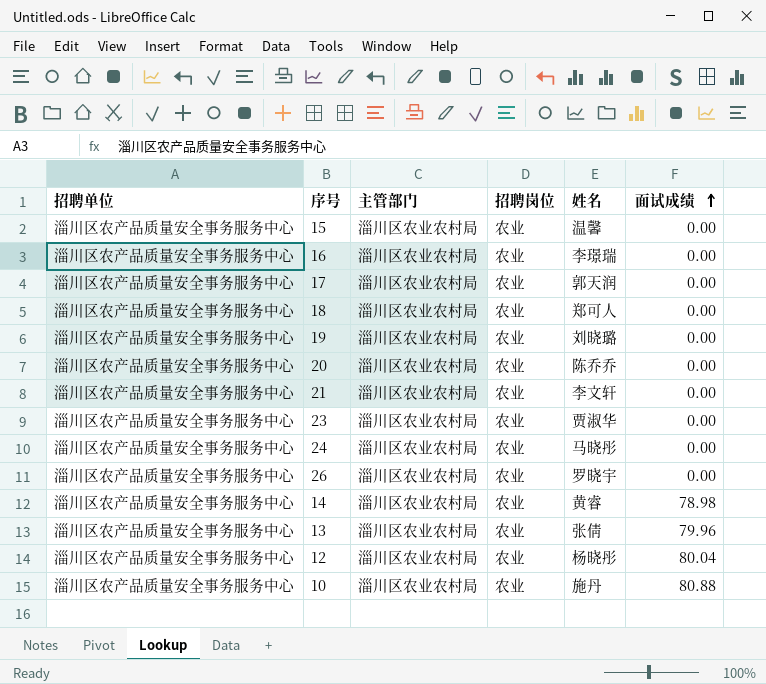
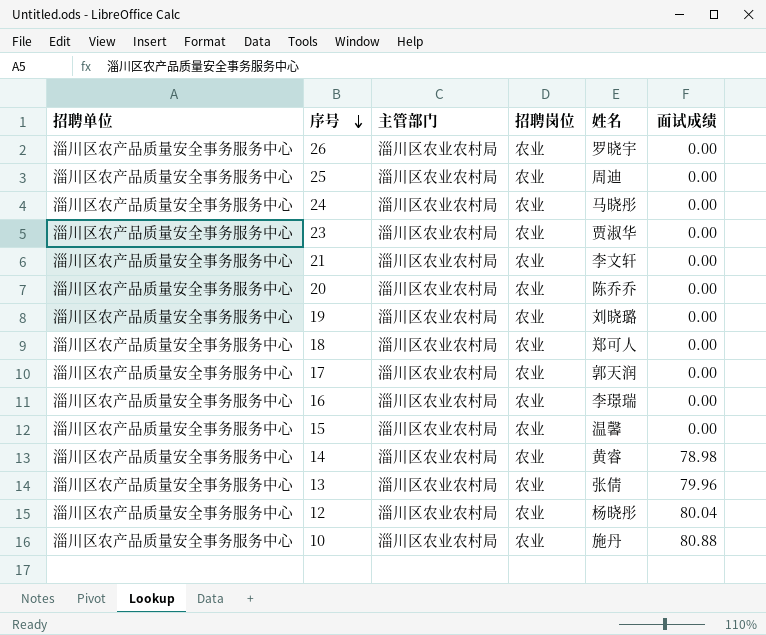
row order: 面试成绩 ascending -> 序号 descending
row 25: none -> 淄川区农产品质量安全事务服务中心 | 淄川区农业农村局 | 农业 | 周迪 | 0.00

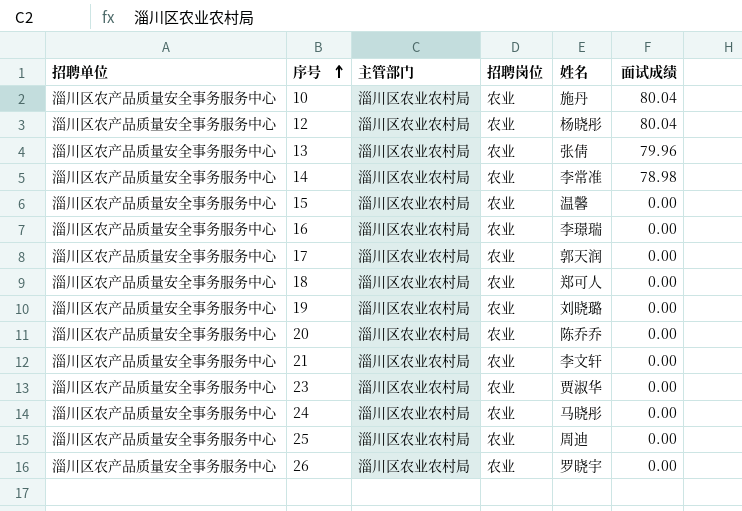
row order: 序号 descending -> 序号 ascending
10 | 面试成绩: 80.88 -> 80.04
14 | 姓名: 黄睿 -> 李常准

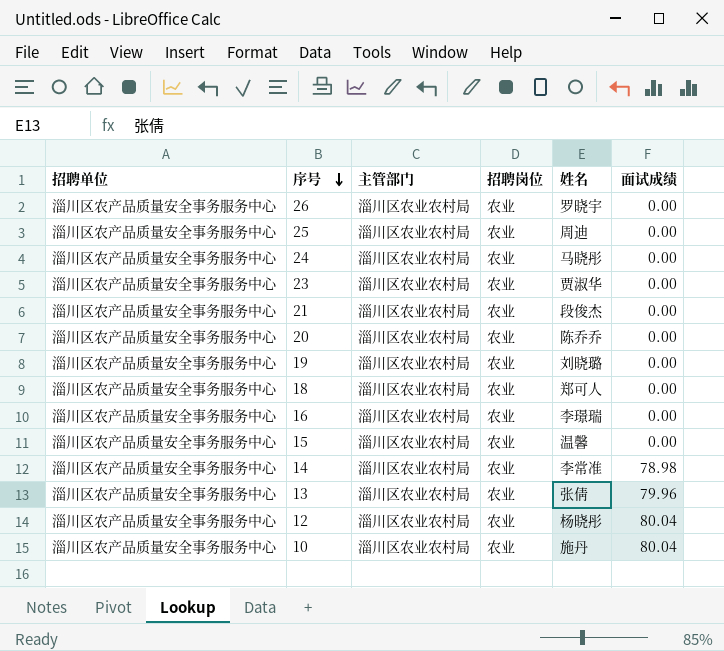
row order: 序号 ascending -> 序号 descending
row 17: 淄川区农产品质量安全事务服务中心 | 淄川区农业农村局 | 农业 | 郭天润 | 0.00 -> none
21 | 姓名: 李文轩 -> 段俊杰

